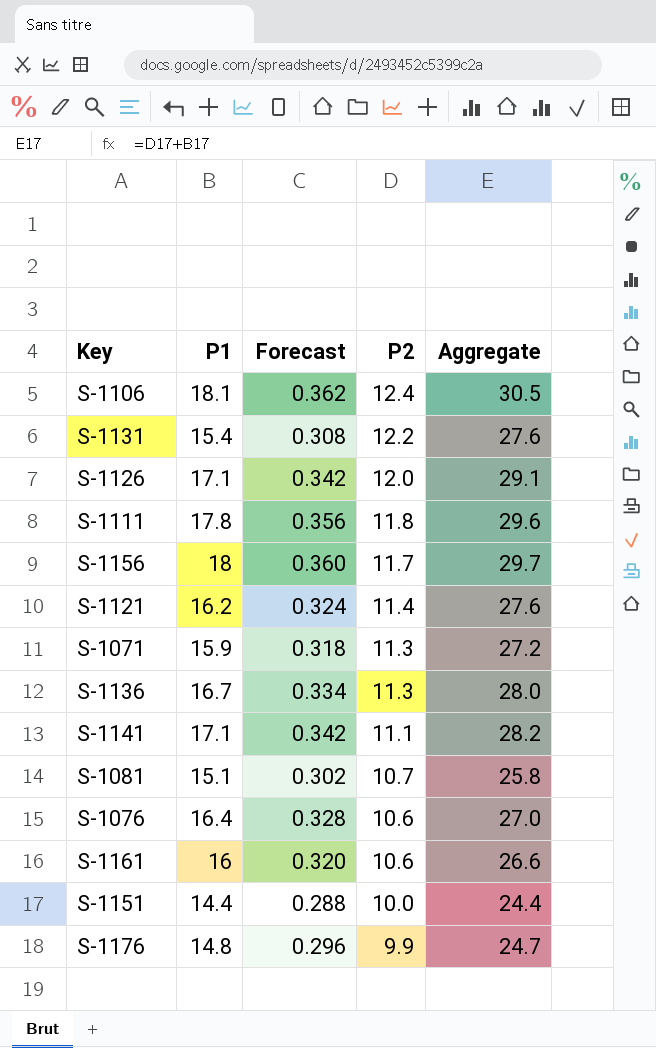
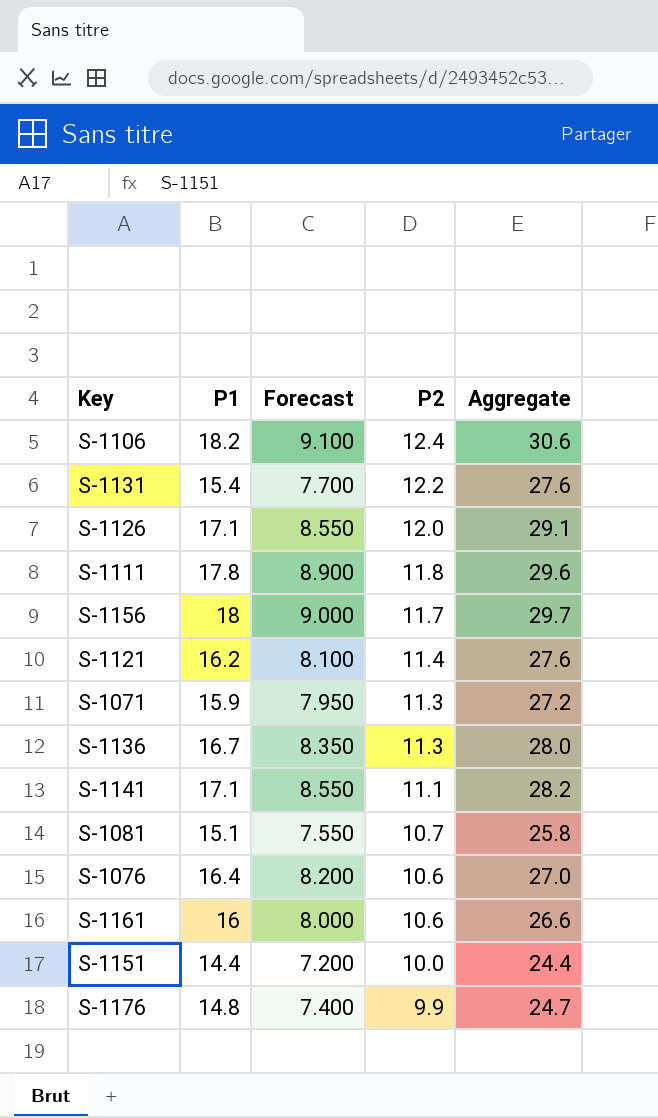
column Forecast | formula: [P1] * 0.02 -> [P1] * 0.5
S-1106 | P1: 18.1 -> 18.2
S-1106 | Aggregate: 30.5 -> 30.6

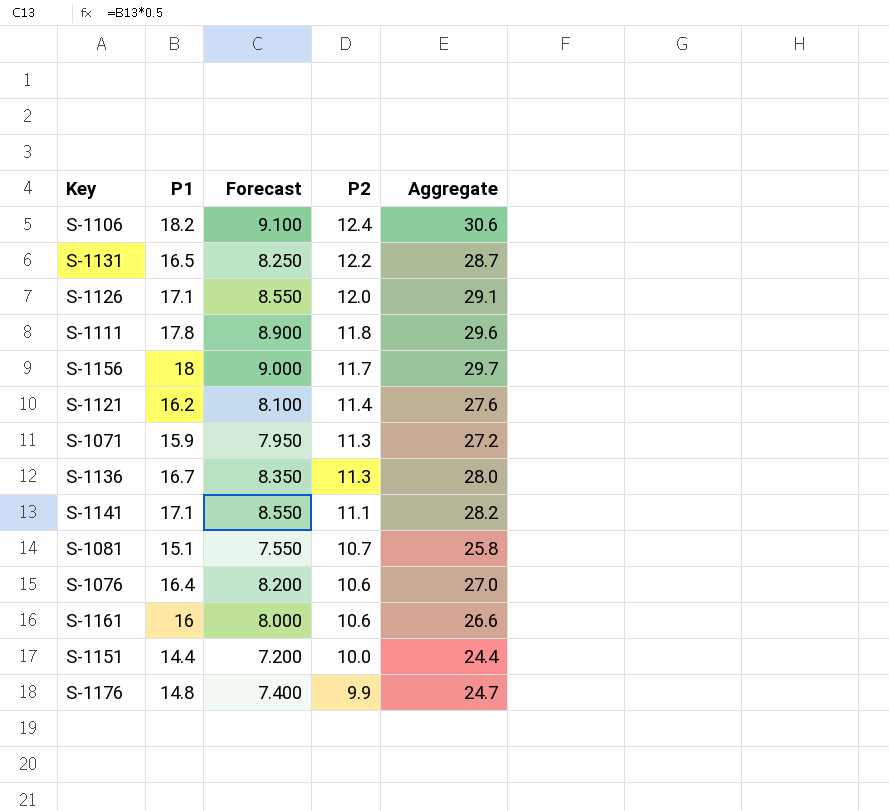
S-1131 | P1: 15.4 -> 16.5
S-1131 | Forecast: 7.700 -> 8.250
S-1131 | Aggregate: 27.6 -> 28.7

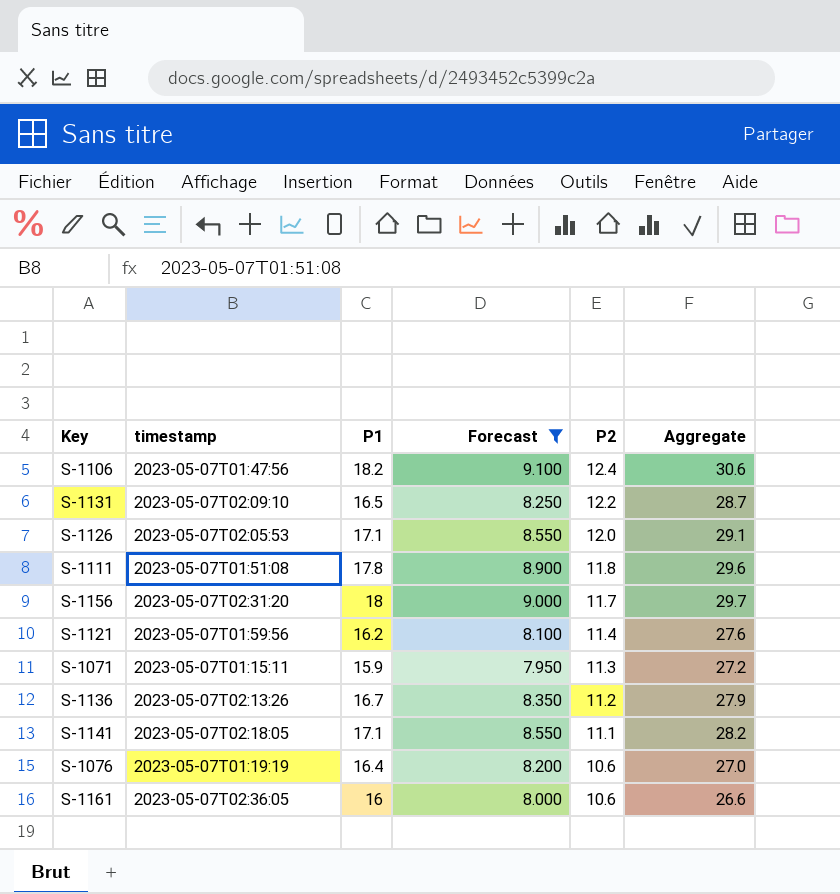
filter: none -> Forecast >= 7.950
column timestamp | position: none -> 2
S-1136 | P2: 11.3 -> 11.2
S-1136 | Aggregate: 28.0 -> 27.9

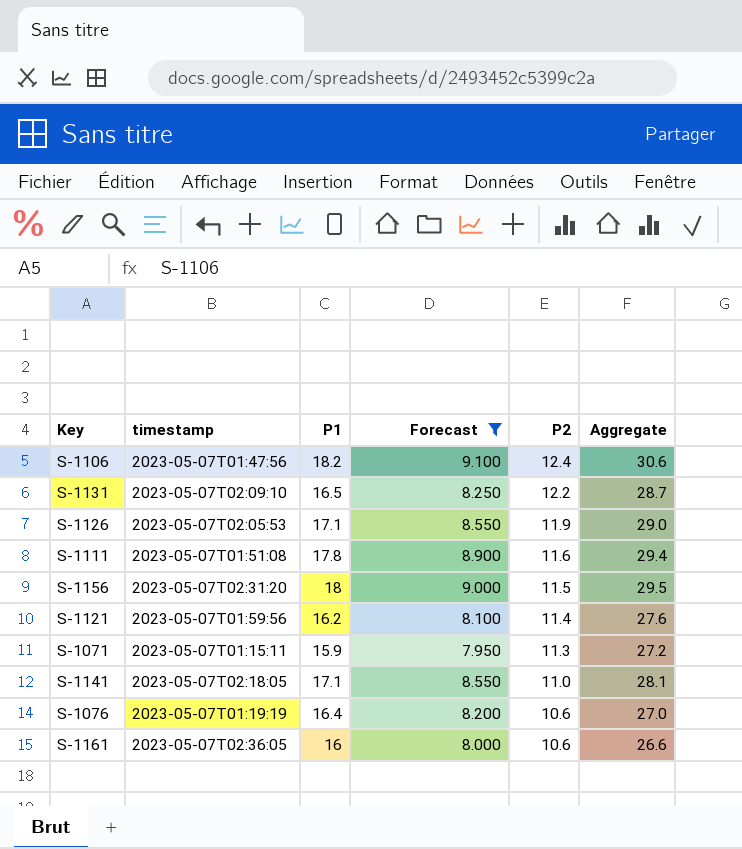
row S-1136: 2023-05-07T02:13:26 | 16.7 | 8.350 | 11.2 | 27.9 -> none
S-1126 | P2: 12.0 -> 11.9
S-1126 | Aggregate: 29.1 -> 29.0
S-1111 | P2: 11.8 -> 11.6
S-1111 | Aggregate: 29.6 -> 29.4
S-1156 | P2: 11.7 -> 11.5
S-1156 | Aggregate: 29.7 -> 29.5
S-1141 | P2: 11.1 -> 11.0
S-1141 | Aggregate: 28.2 -> 28.1

